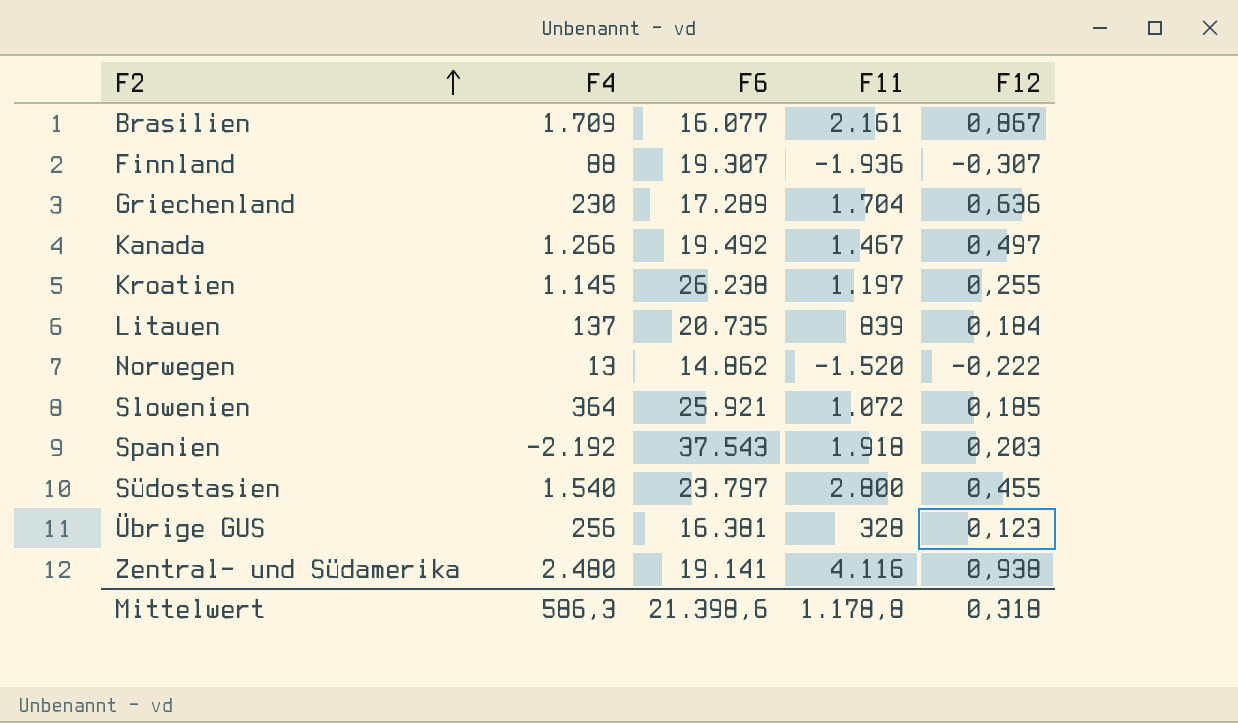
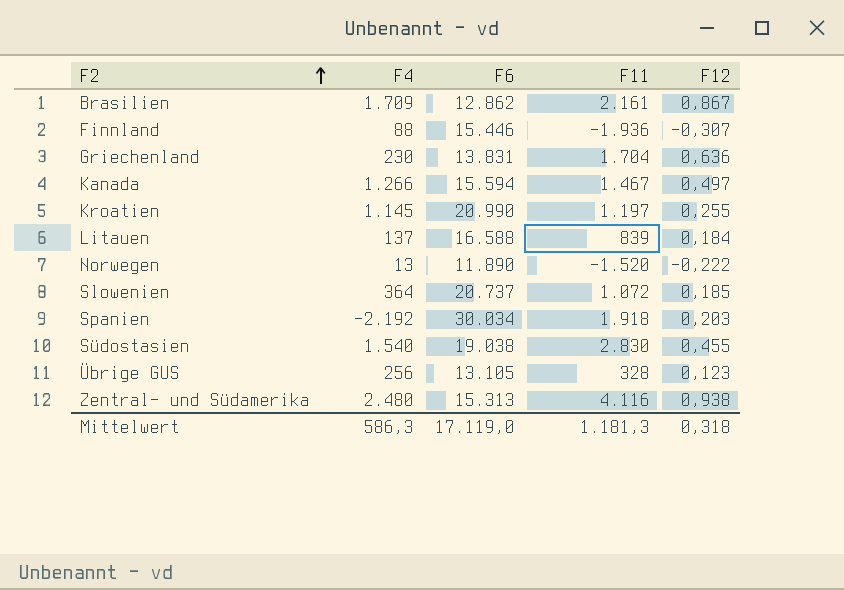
Brasilien | F6: 16.077 -> 12.862
Finnland | F6: 19.307 -> 15.446
Griechenland | F6: 17.289 -> 13.831
Kanada | F6: 19.492 -> 15.594
Kroatien | F6: 26.238 -> 20.990
Litauen | F6: 20.735 -> 16.588
Norwegen | F6: 14.862 -> 11.890
Slowenien | F6: 25.921 -> 20.737
Spanien | F6: 37.543 -> 30.034
Südostasien | F6: 23.797 -> 19.038
Südostasien | F11: 2.800 -> 2.830
Übrige GUS | F6: 16.381 -> 13.105
Zentral- und Südamerika | F6: 19.141 -> 15.313
Mittelwert | F6: 21.398,6 -> 17.119,0
Mittelwert | F11: 1.178,8 -> 1.181,3

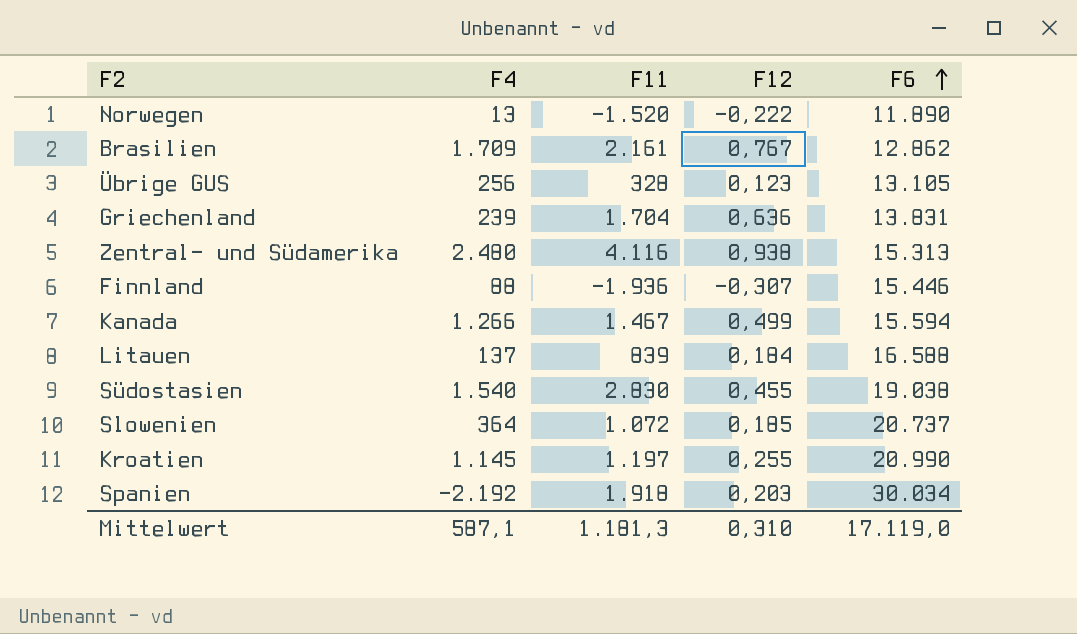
row order: F2 ascending -> F6 ascending
column F6 | position: 3 -> 5
Brasilien | F12: 0,867 -> 0,767
Griechenland | F4: 230 -> 239
Kanada | F12: 0,497 -> 0,499
Mittelwert | F4: 586,3 -> 587,1
Mittelwert | F12: 0,318 -> 0,310

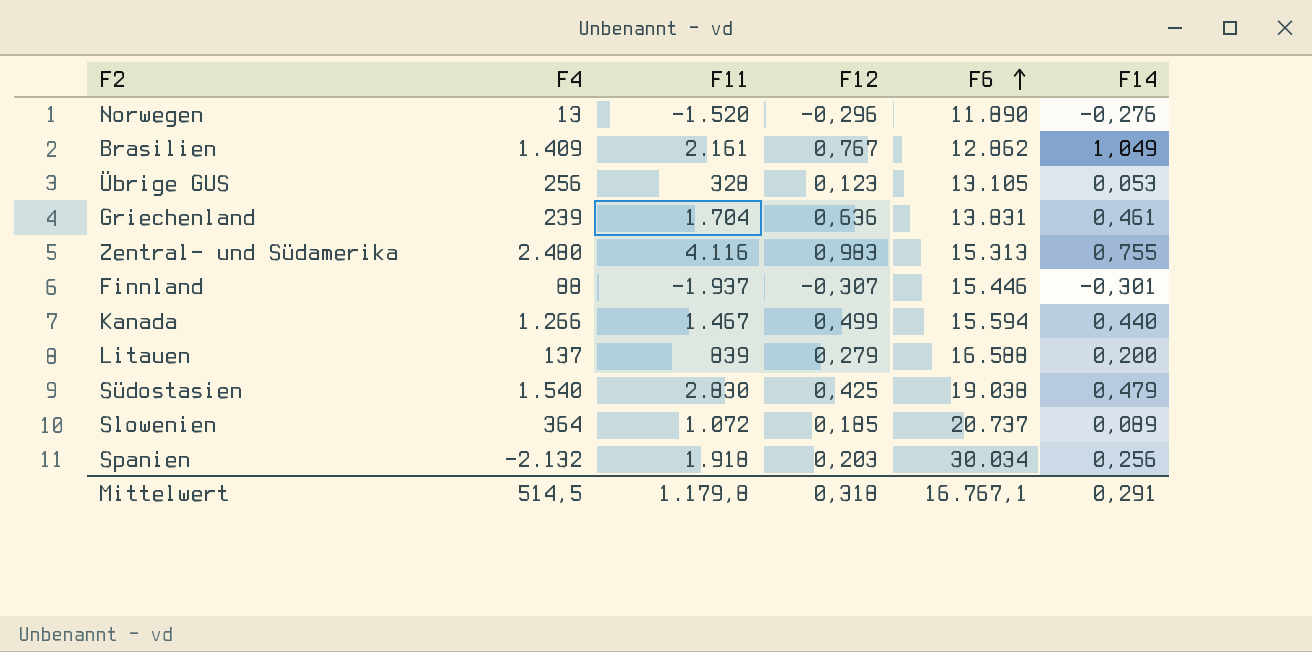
column F14 | position: none -> 6
row Kroatien: 1.145 | 1.197 | 0,255 | 20.990 -> none
Norwegen | F12: -0,222 -> -0,296
Brasilien | F4: 1.709 -> 1.409
Zentral- und Südamerika | F12: 0,938 -> 0,983
Finnland | F11: -1.936 -> -1.937
Litauen | F12: 0,184 -> 0,279
Südostasien | F12: 0,455 -> 0,425
Spanien | F4: -2.192 -> -2.132
Mittelwert | F4: 587,1 -> 514,5
Mittelwert | F11: 1.181,3 -> 1.179,8
Mittelwert | F12: 0,310 -> 0,318
Mittelwert | F6: 17.119,0 -> 16.767,1

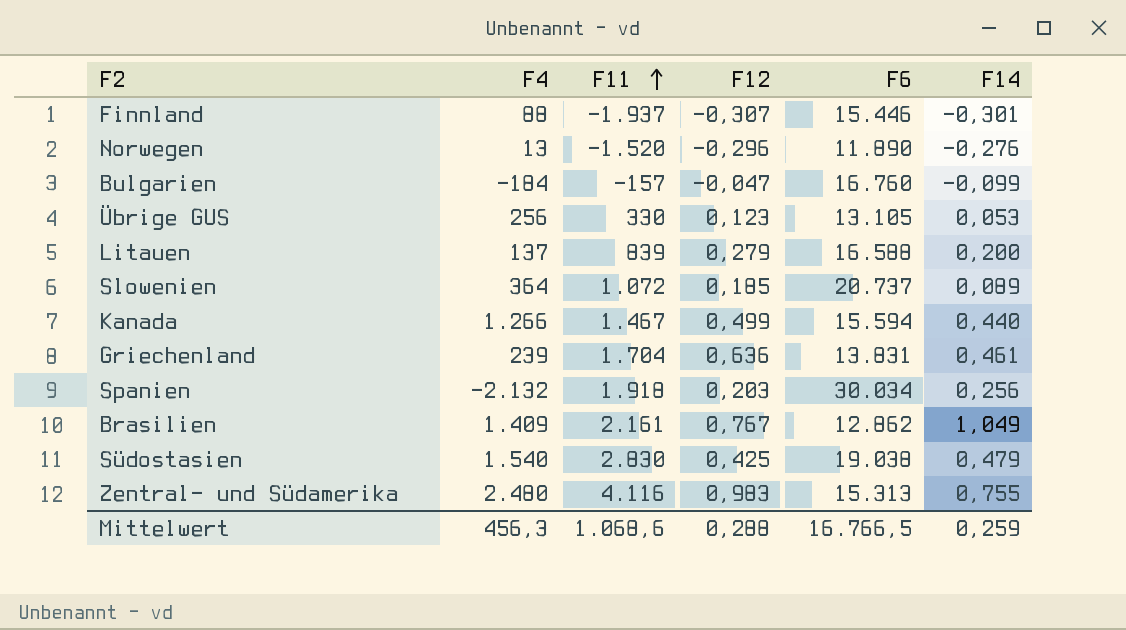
row order: F6 ascending -> F11 ascending
row Bulgarien: none -> -184 | -157 | -0,047 | 16.760 | -0,099
Übrige GUS | F11: 328 -> 330
Mittelwert | F4: 514,5 -> 456,3
Mittelwert | F11: 1.179,8 -> 1.068,6
Mittelwert | F12: 0,318 -> 0,288
Mittelwert | F6: 16.767,1 -> 16.766,5
Mittelwert | F14: 0,291 -> 0,259

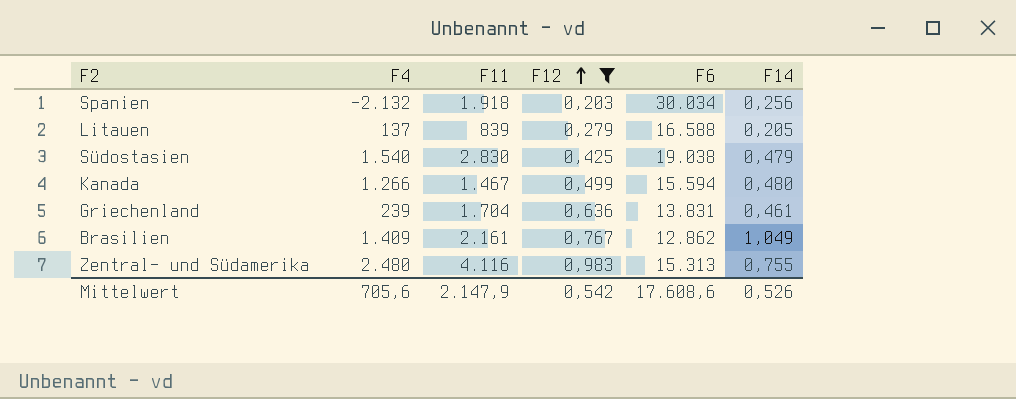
filter: none -> F12 >= 0,203
row order: F11 ascending -> F12 ascending
Litauen | F14: 0,200 -> 0,205
Kanada | F14: 0,440 -> 0,480
Mittelwert | F4: 456,3 -> 705,6
Mittelwert | F11: 1.068,6 -> 2.147,9
Mittelwert | F12: 0,288 -> 0,542
Mittelwert | F6: 16.766,5 -> 17.608,6
Mittelwert | F14: 0,259 -> 0,526

